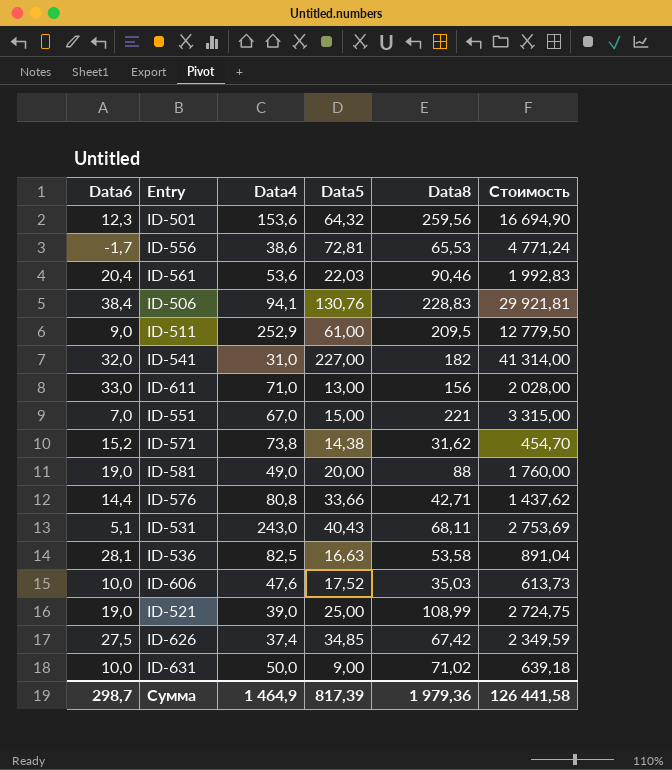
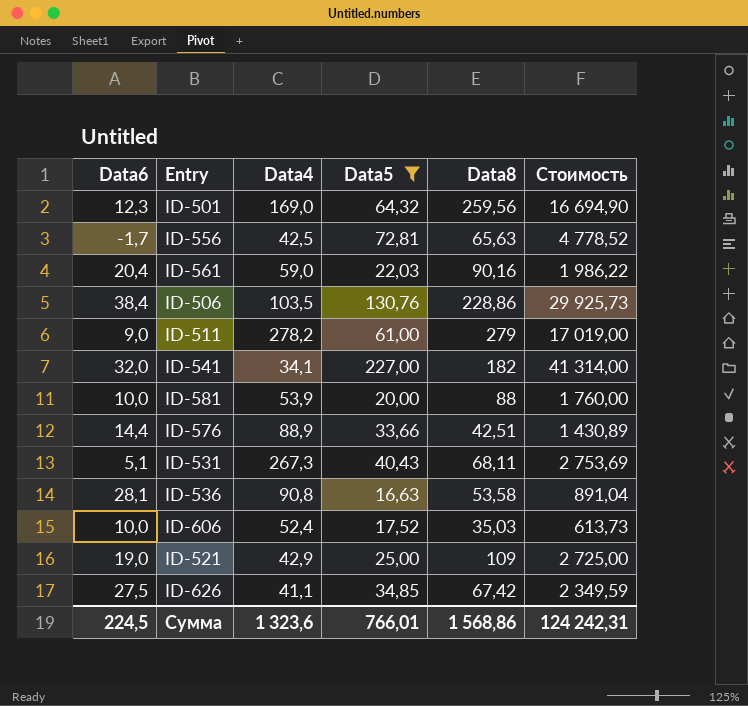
filter: none -> Data5 >= 16,63
ID-501 | Data4: 153,6 -> 169,0
ID-556 | Data4: 38,6 -> 42,5
ID-556 | Data8: 65,53 -> 65,63
ID-556 | Стоимость: 4 771,24 -> 4 778,52
ID-561 | Data4: 53,6 -> 59,0
ID-561 | Data8: 90,46 -> 90,16
ID-561 | Стоимость: 1 992,83 -> 1 986,22
ID-506 | Data4: 94,1 -> 103,5
ID-506 | Data8: 228,83 -> 228,86
ID-506 | Стоимость: 29 921,81 -> 29 925,73
ID-511 | Data4: 252,9 -> 278,2
ID-511 | Data8: 209,5 -> 279
ID-511 | Стоимость: 12 779,50 -> 17 019,00
ID-541 | Data4: 31,0 -> 34,1
ID-581 | Data6: 19,0 -> 10,0
ID-581 | Data4: 49,0 -> 53,9
ID-576 | Data4: 80,8 -> 88,9
ID-576 | Data8: 42,71 -> 42,51
ID-576 | Стоимость: 1 437,62 -> 1 430,89
ID-531 | Data4: 243,0 -> 267,3
ID-536 | Data4: 82,5 -> 90,8
ID-606 | Data4: 47,6 -> 52,4
ID-521 | Data4: 39,0 -> 42,9
ID-521 | Data8: 108,99 -> 109
ID-521 | Стоимость: 2 724,75 -> 2 725,00
ID-626 | Data4: 37,4 -> 41,1
Сумма | Data6: 298,7 -> 224,5
Сумма | Data4: 1 464,9 -> 1 323,6
Сумма | Data5: 817,39 -> 766,01
Сумма | Data8: 1 979,36 -> 1 568,86
Сумма | Стоимость: 126 441,58 -> 124 242,31

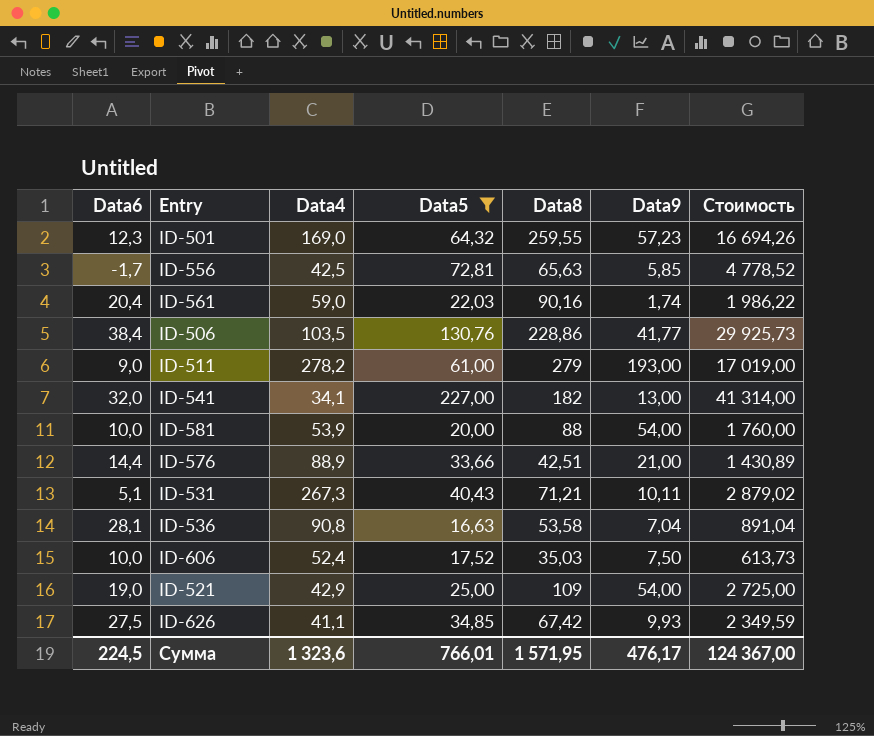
column Data9 | position: none -> 6
ID-501 | Data8: 259,56 -> 259,55
ID-501 | Стоимость: 16 694,90 -> 16 694,26
ID-531 | Data8: 68,11 -> 71,21
ID-531 | Стоимость: 2 753,69 -> 2 879,02
Сумма | Data8: 1 568,86 -> 1 571,95
Сумма | Стоимость: 124 242,31 -> 124 367,00

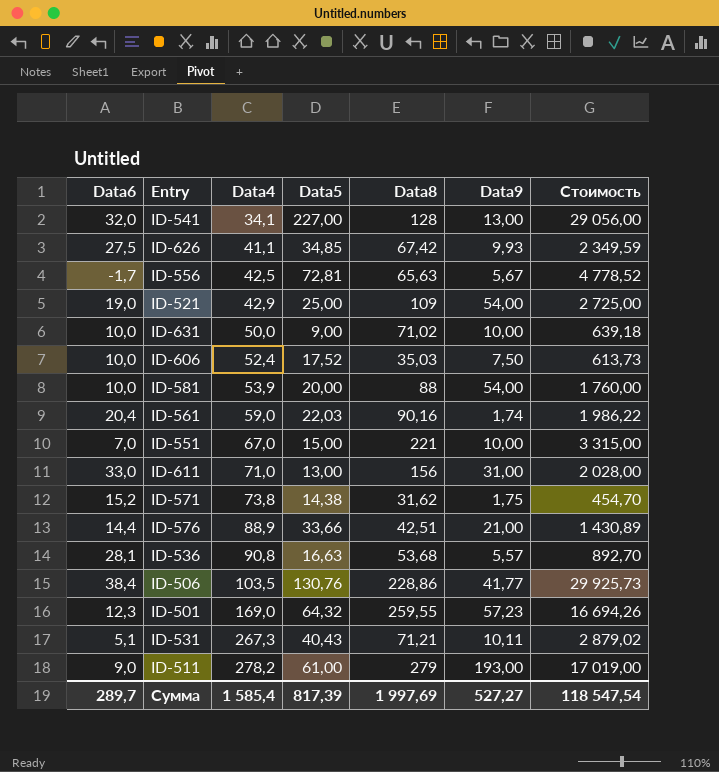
filter: Data5 >= 16,63 -> none
row order: none -> Data4 ascending
ID-541 | Data8: 182 -> 128
ID-541 | Стоимость: 41 314,00 -> 29 056,00
ID-556 | Data9: 5,85 -> 5,67
ID-536 | Data8: 53,58 -> 53,68
ID-536 | Data9: 7,04 -> 5,57
ID-536 | Стоимость: 891,04 -> 892,70
Сумма | Data6: 224,5 -> 289,7
Сумма | Data4: 1 323,6 -> 1 585,4
Сумма | Data5: 766,01 -> 817,39
Сумма | Data8: 1 571,95 -> 1 997,69
Сумма | Data9: 476,17 -> 527,27
Сумма | Стоимость: 124 367,00 -> 118 547,54

